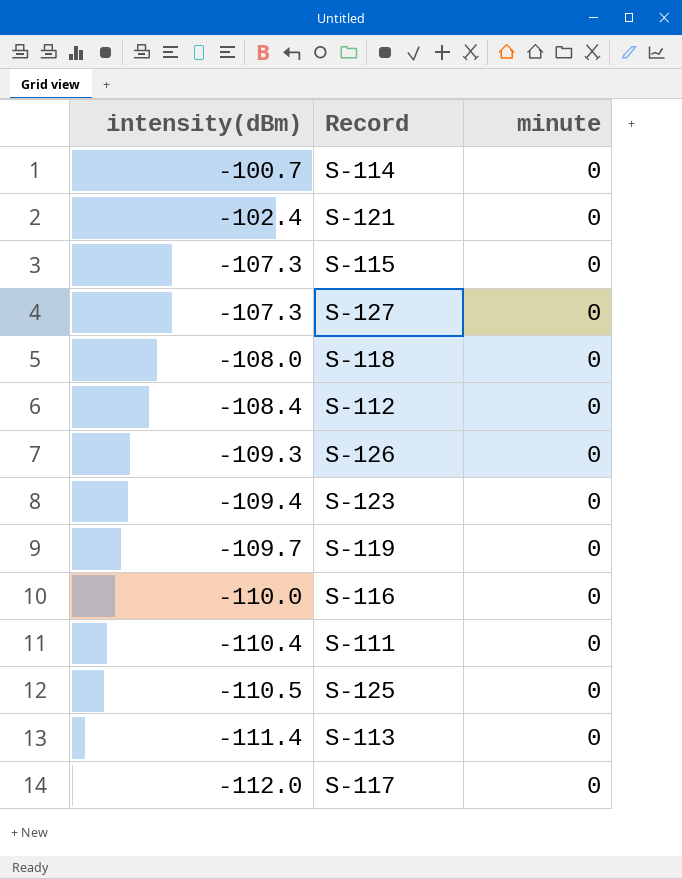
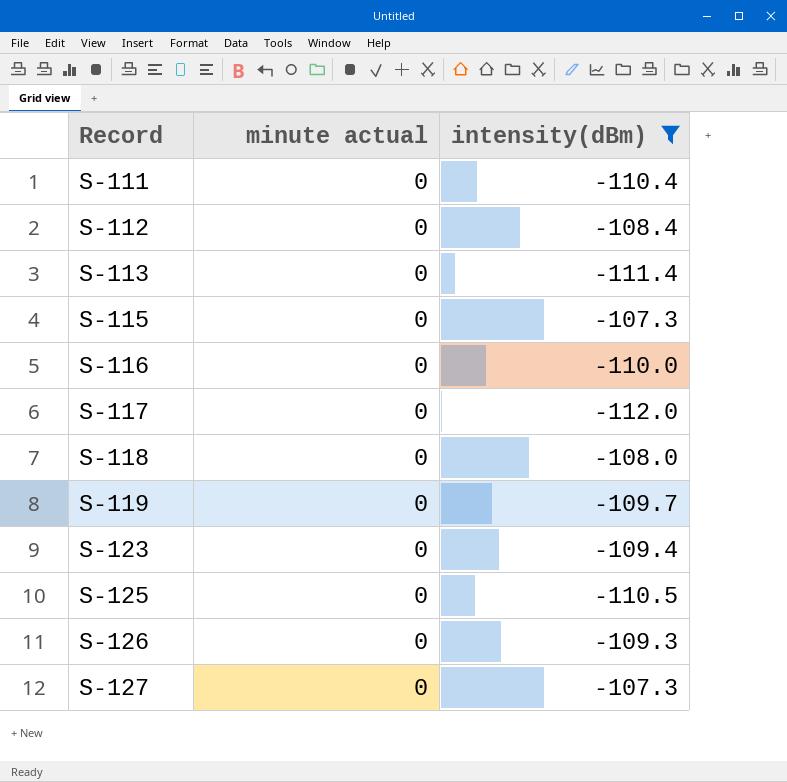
filter: none -> intensity(dBm) <= -107.3
row order: intensity(dBm) descending -> Record ascending
column name: minute -> minute actual
column intensity(dBm) | position: 1 -> 3

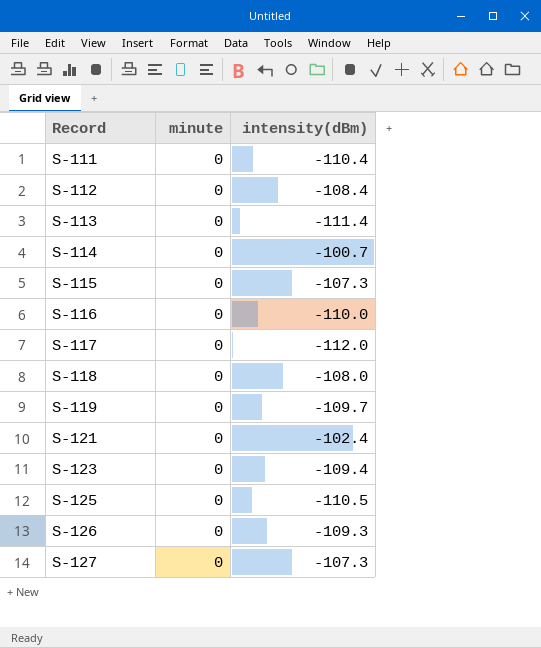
filter: intensity(dBm) <= -107.3 -> none
column name: minute actual -> minute

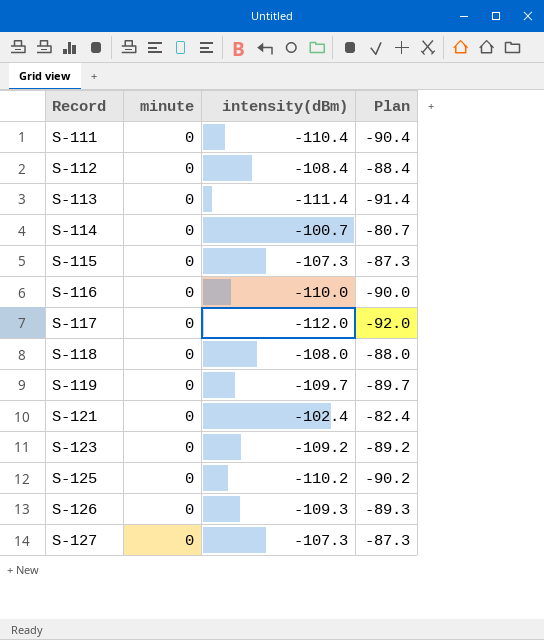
column Plan | formula: none -> [intensity(dBm)] + 20
S-123 | intensity(dBm): -109.4 -> -109.2
S-125 | intensity(dBm): -110.5 -> -110.2

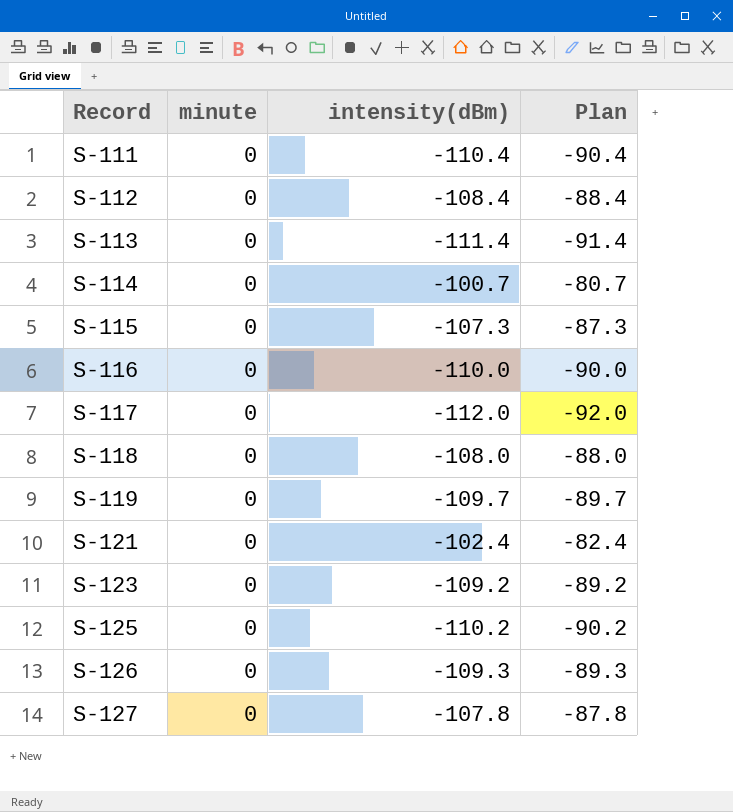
S-127 | intensity(dBm): -107.3 -> -107.8
S-127 | Plan: -87.3 -> -87.8

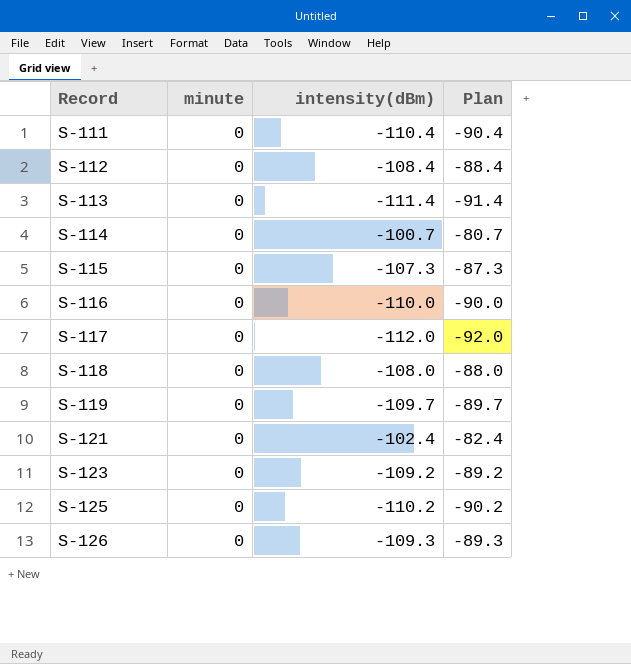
row S-127: 0 | -107.8 | -87.8 -> none

